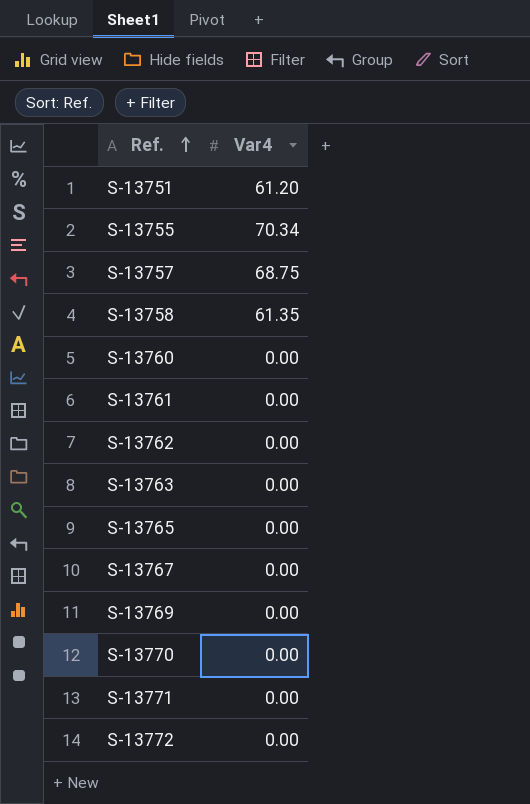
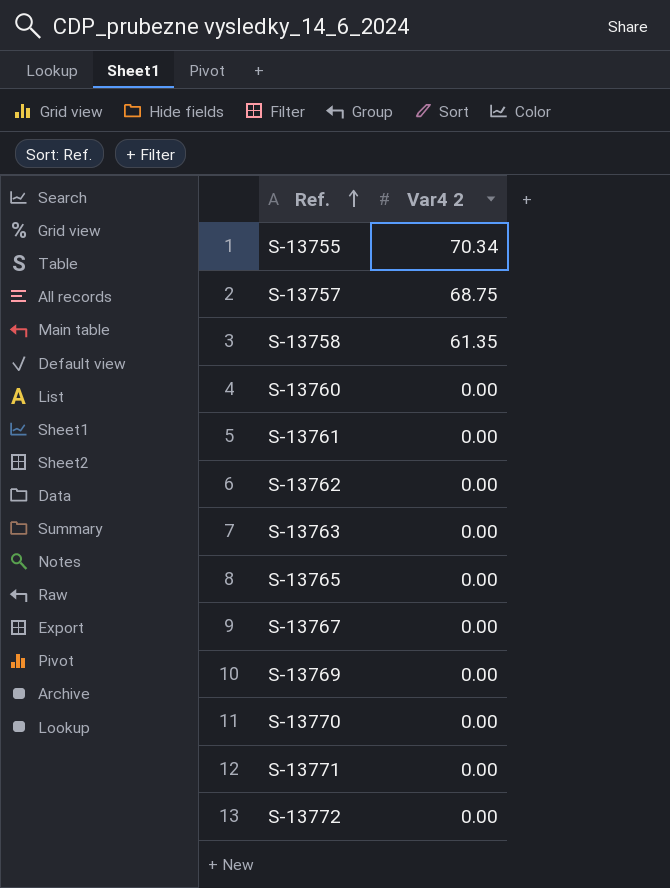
column name: Var4 -> Var4 2
row S-13751: 61.20 -> none

